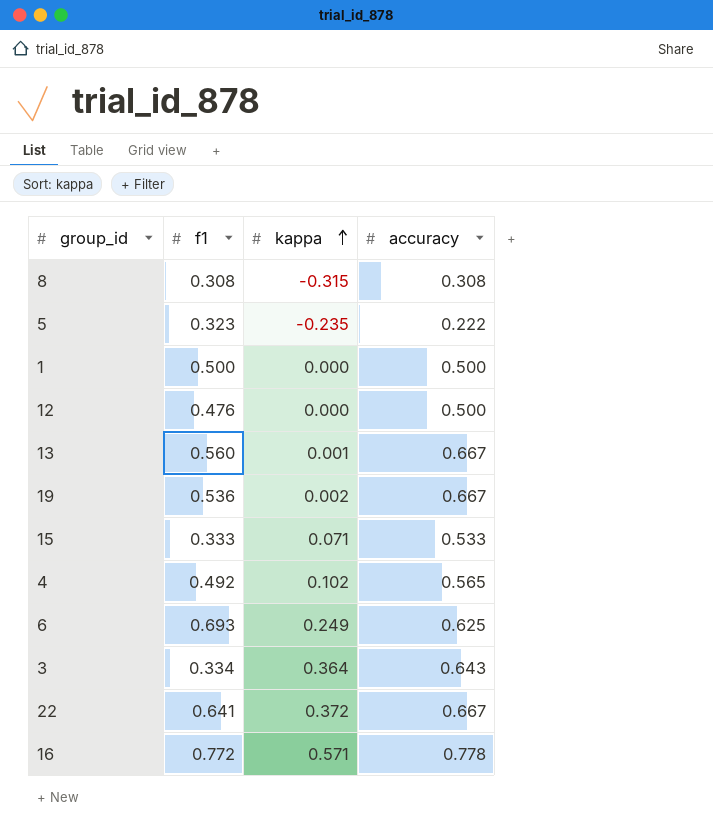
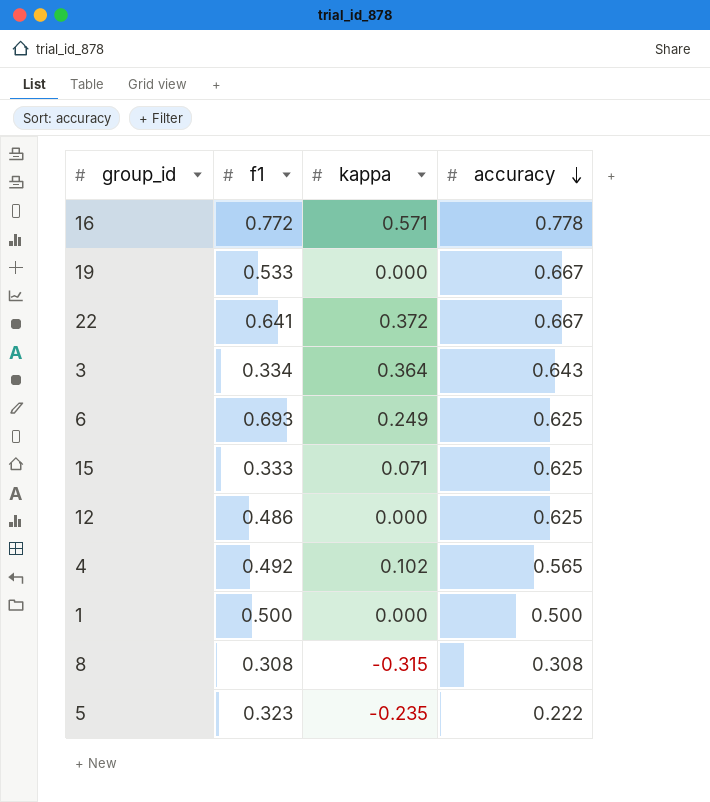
row order: kappa ascending -> accuracy descending
row 13: 0.560 | 0.001 | 0.667 -> none
19 | f1: 0.536 -> 0.533
19 | kappa: 0.002 -> 0.000
15 | accuracy: 0.533 -> 0.625
12 | f1: 0.476 -> 0.486
12 | accuracy: 0.500 -> 0.625

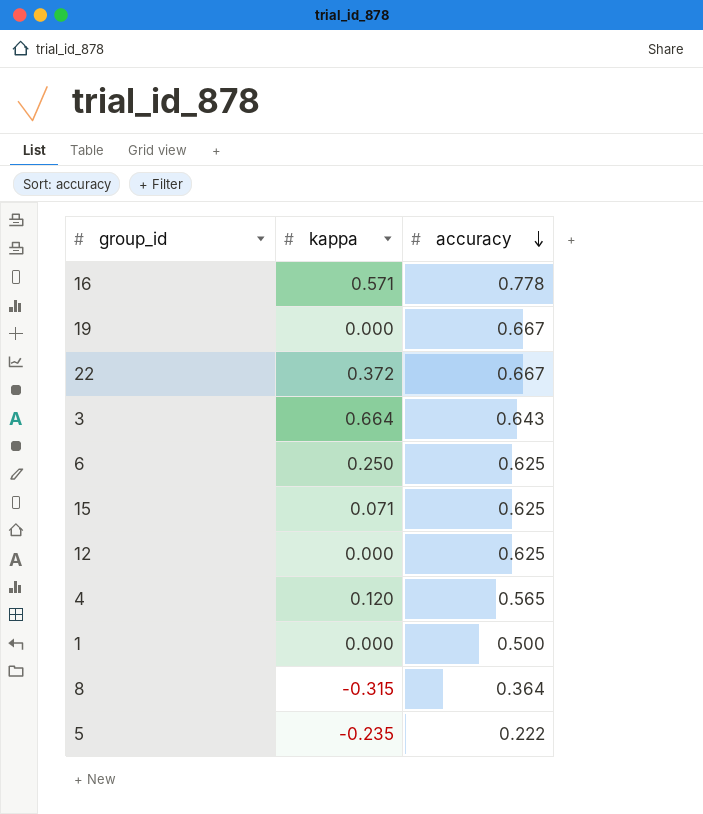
column f1 | position: 2 -> none
3 | kappa: 0.364 -> 0.664
6 | kappa: 0.249 -> 0.250
4 | kappa: 0.102 -> 0.120
8 | accuracy: 0.308 -> 0.364

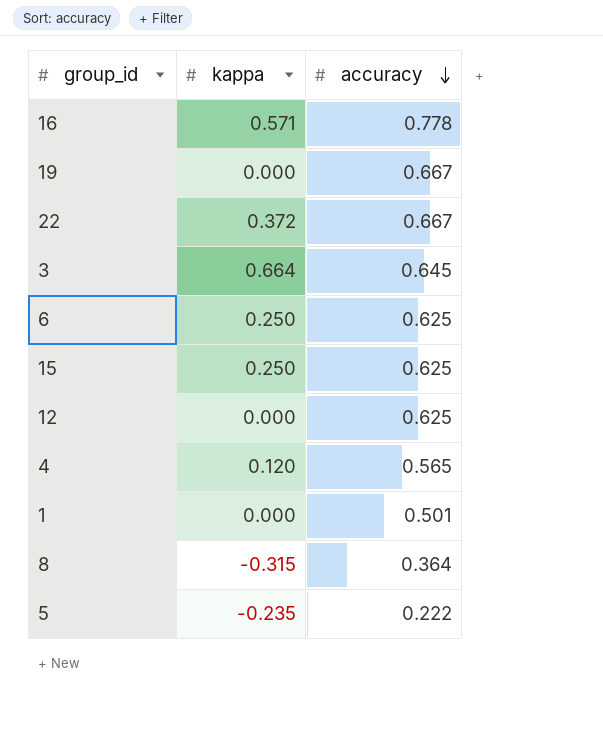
3 | accuracy: 0.643 -> 0.645
15 | kappa: 0.071 -> 0.250
1 | accuracy: 0.500 -> 0.501

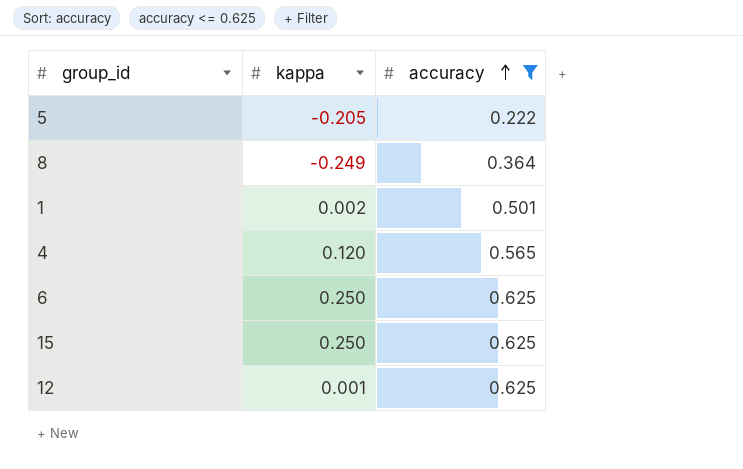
filter: none -> accuracy <= 0.625
row order: accuracy descending -> accuracy ascending
5 | kappa: -0.235 -> -0.205
8 | kappa: -0.315 -> -0.249
1 | kappa: 0.000 -> 0.002
12 | kappa: 0.000 -> 0.001

